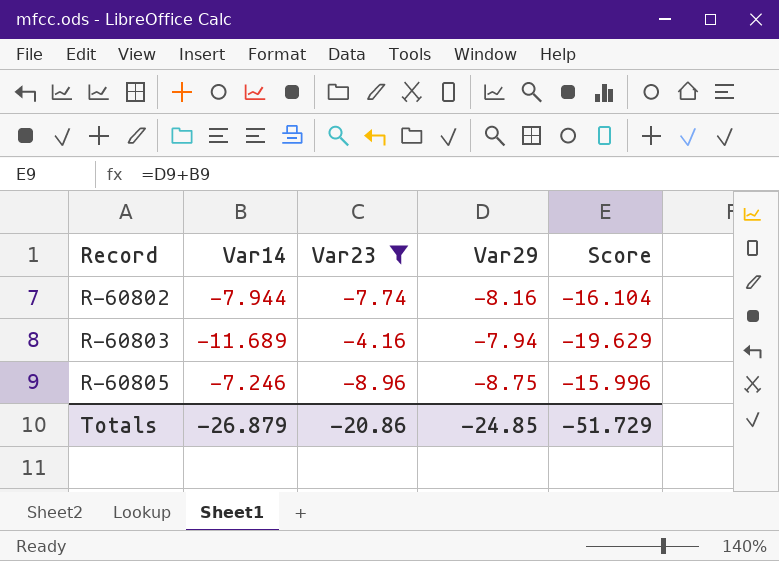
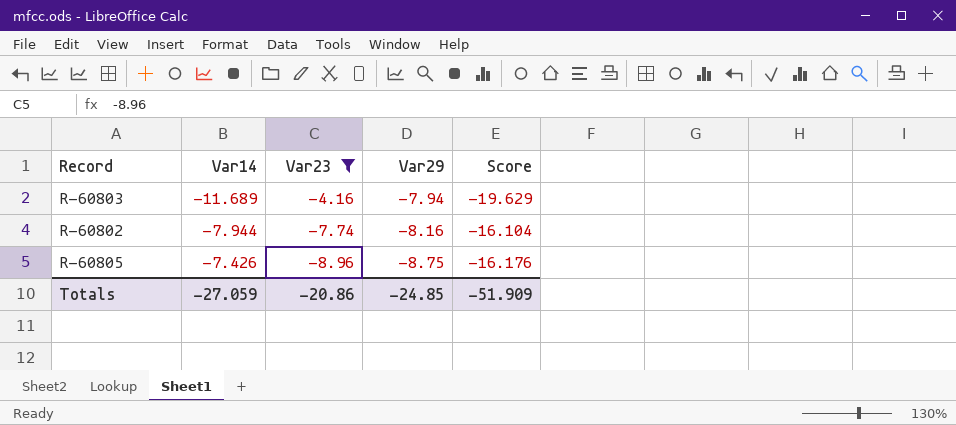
row order: Record ascending -> Var14 ascending
R-60805 | Var14: -7.246 -> -7.426
R-60805 | Score: -15.996 -> -16.176
Totals | Var14: -26.879 -> -27.059
Totals | Score: -51.729 -> -51.909

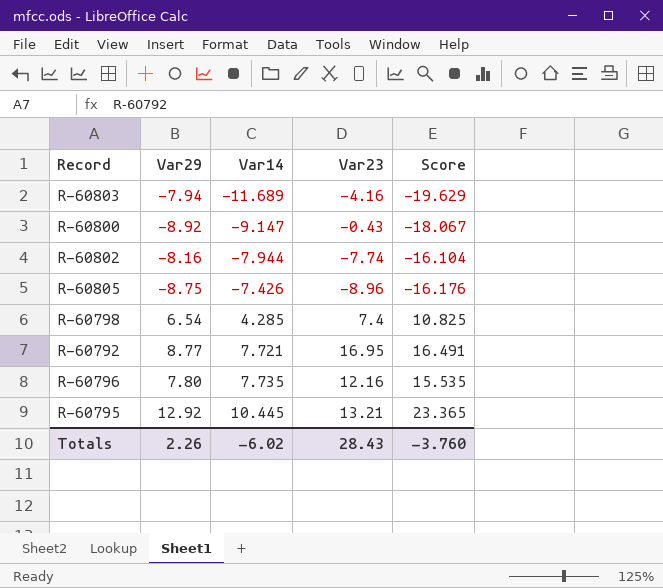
filter: Var23 <= -4.16 -> none
column Var29 | position: 4 -> 2
Totals | Var29: -24.85 -> 2.26
Totals | Var14: -27.059 -> -6.02
Totals | Var23: -20.86 -> 28.43
Totals | Score: -51.909 -> -3.760

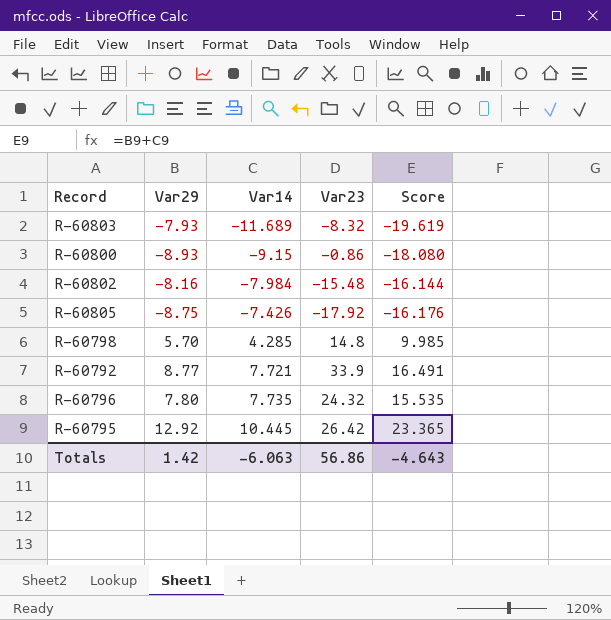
R-60803 | Var29: -7.94 -> -7.93
R-60803 | Var23: -4.16 -> -8.32
R-60803 | Score: -19.629 -> -19.619
R-60800 | Var29: -8.92 -> -8.93
R-60800 | Var14: -9.147 -> -9.15
R-60800 | Var23: -0.43 -> -0.86
R-60800 | Score: -18.067 -> -18.080
R-60802 | Var14: -7.944 -> -7.984
R-60802 | Var23: -7.74 -> -15.48
R-60802 | Score: -16.104 -> -16.144
R-60805 | Var23: -8.96 -> -17.92
R-60798 | Var29: 6.54 -> 5.70
R-60798 | Var23: 7.4 -> 14.8
R-60798 | Score: 10.825 -> 9.985
R-60792 | Var23: 16.95 -> 33.9
R-60796 | Var23: 12.16 -> 24.32
R-60795 | Var23: 13.21 -> 26.42
Totals | Var29: 2.26 -> 1.42
Totals | Var14: -6.02 -> -6.063
Totals | Var23: 28.43 -> 56.86
Totals | Score: -3.760 -> -4.643

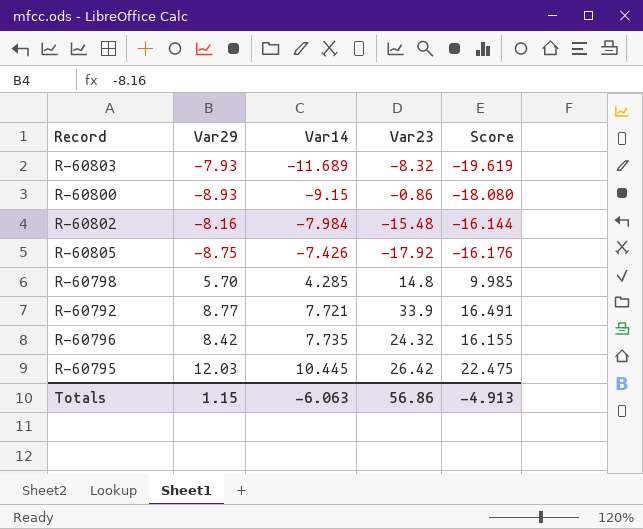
R-60796 | Var29: 7.80 -> 8.42
R-60796 | Score: 15.535 -> 16.155
R-60795 | Var29: 12.92 -> 12.03
R-60795 | Score: 23.365 -> 22.475
Totals | Var29: 1.42 -> 1.15
Totals | Score: -4.643 -> -4.913

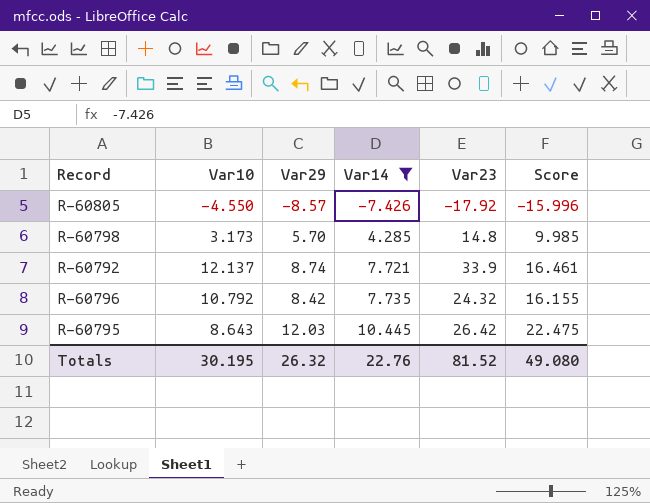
filter: none -> Var14 >= -7.426
column Var10 | position: none -> 2
R-60805 | Var29: -8.75 -> -8.57
R-60805 | Score: -16.176 -> -15.996
R-60792 | Var29: 8.77 -> 8.74
R-60792 | Score: 16.491 -> 16.461
Totals | Var29: 1.15 -> 26.32
Totals | Var14: -6.063 -> 22.76
Totals | Var23: 56.86 -> 81.52
Totals | Score: -4.913 -> 49.080

